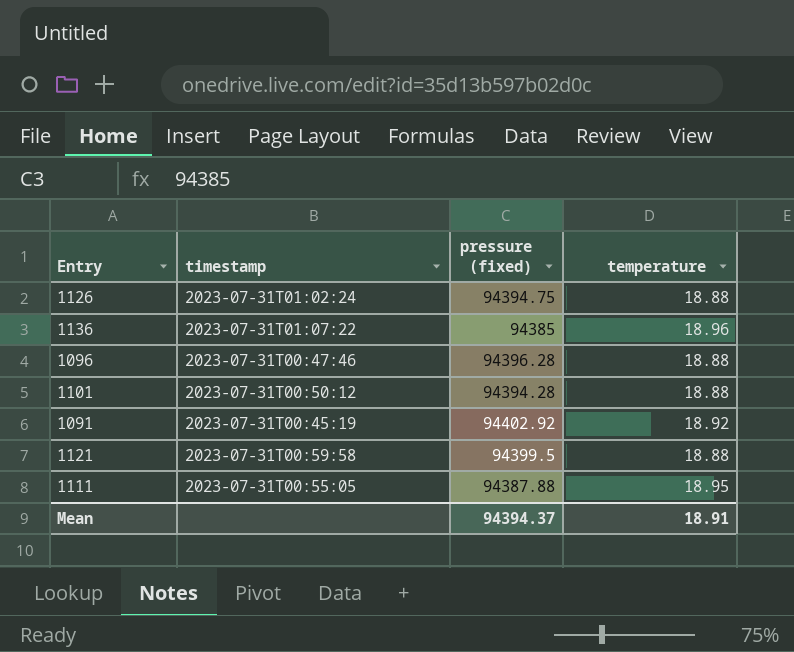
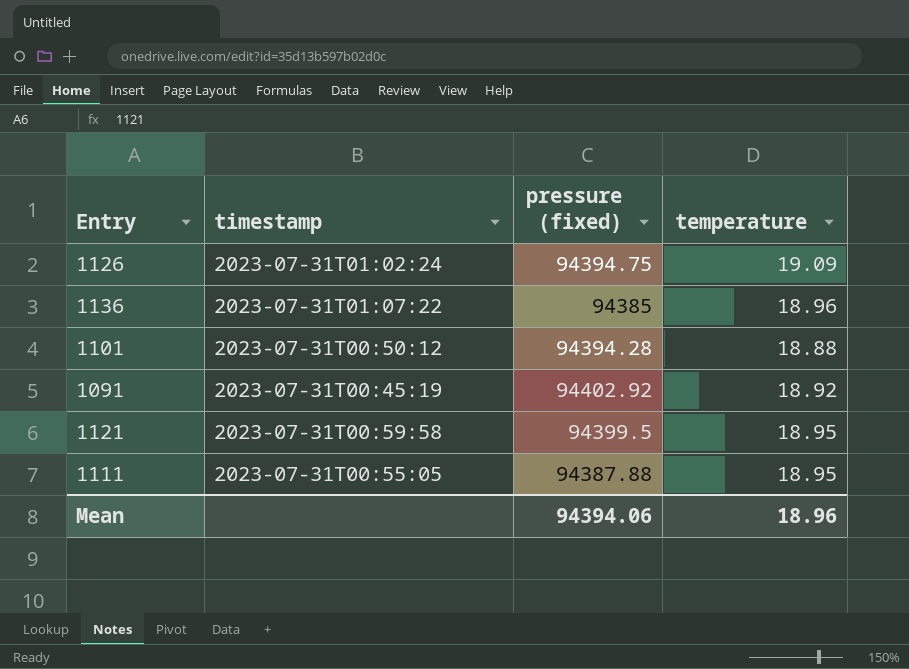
row 1096: 2023-07-31T00:47:46 | 94396.28 | 18.88 -> none
1126 | temperature: 18.88 -> 19.09
1121 | temperature: 18.88 -> 18.95
Mean | pressure (fixed): 94394.37 -> 94394.06
Mean | temperature: 18.91 -> 18.96

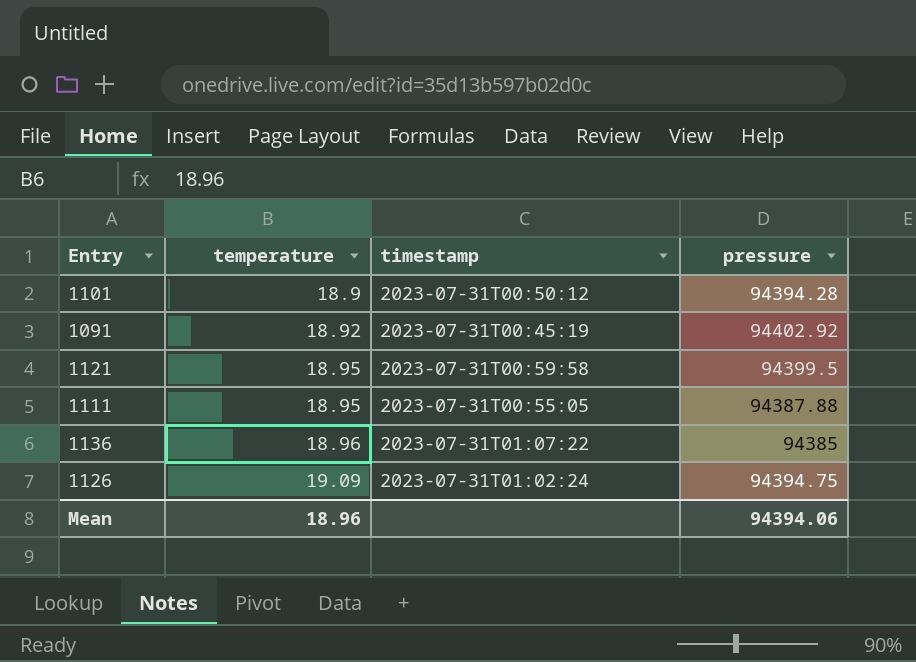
row order: none -> temperature ascending
column temperature | position: 4 -> 2
column name: pressure (fixed) -> pressure
1101 | temperature: 18.88 -> 18.9

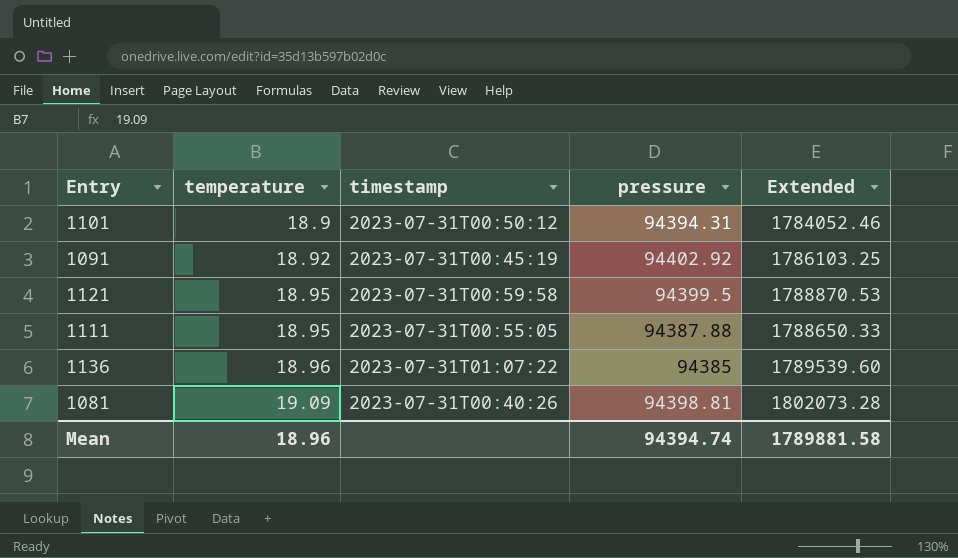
column Extended | formula: none -> [temperature] * [pressure]
row 1126: 19.09 | 2023-07-31T01:02:24 | 94394.75 -> none
1101 | pressure: 94394.28 -> 94394.31
row 1081: none -> 19.09 | 2023-07-31T00:40:26 | 94398.81 | 1802073.28
Mean | pressure: 94394.06 -> 94394.74

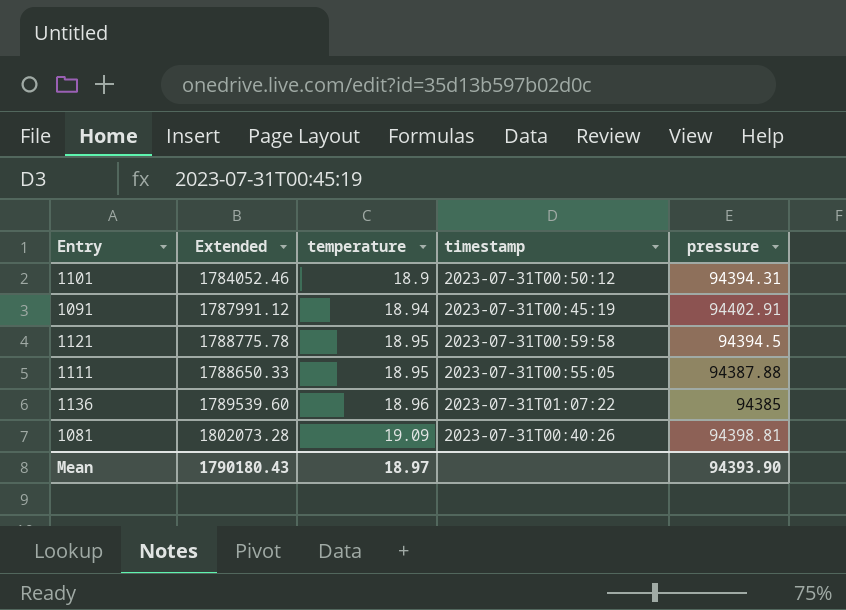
column Extended | position: 5 -> 2
1091 | Extended: 1786103.25 -> 1787991.12
1091 | temperature: 18.92 -> 18.94
1091 | pressure: 94402.92 -> 94402.91
1121 | Extended: 1788870.53 -> 1788775.78
1121 | pressure: 94399.5 -> 94394.5
Mean | Extended: 1789881.58 -> 1790180.43
Mean | temperature: 18.96 -> 18.97
Mean | pressure: 94394.74 -> 94393.90

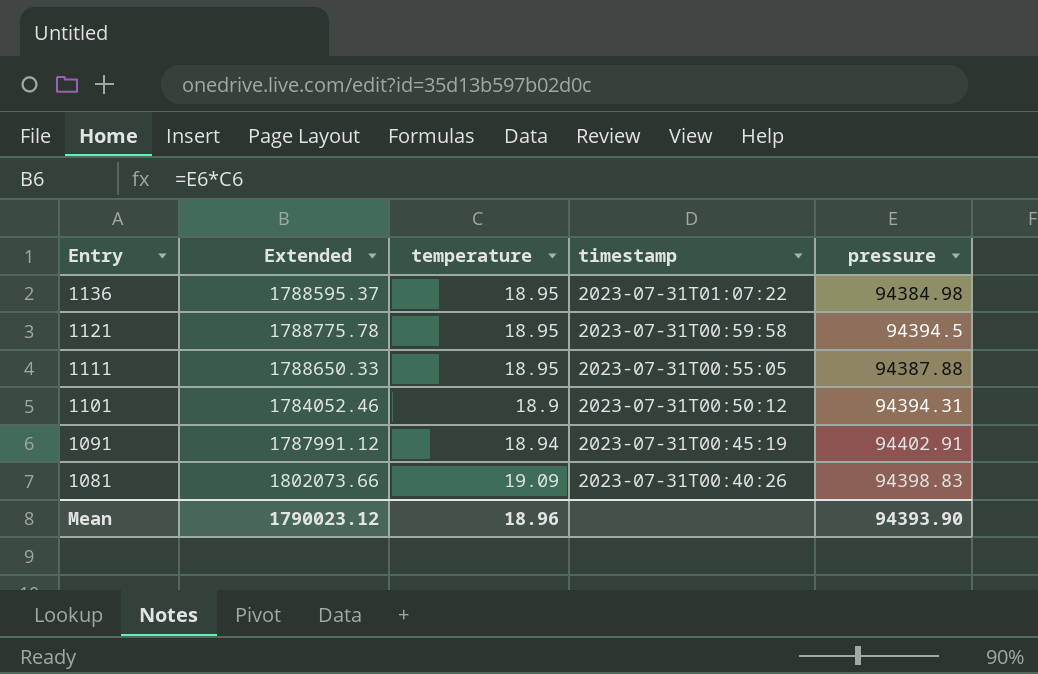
row order: temperature ascending -> Entry descending
1136 | Extended: 1789539.60 -> 1788595.37
1136 | temperature: 18.96 -> 18.95
1136 | pressure: 94385 -> 94384.98
1081 | Extended: 1802073.28 -> 1802073.66
1081 | pressure: 94398.81 -> 94398.83
Mean | Extended: 1790180.43 -> 1790023.12
Mean | temperature: 18.97 -> 18.96

